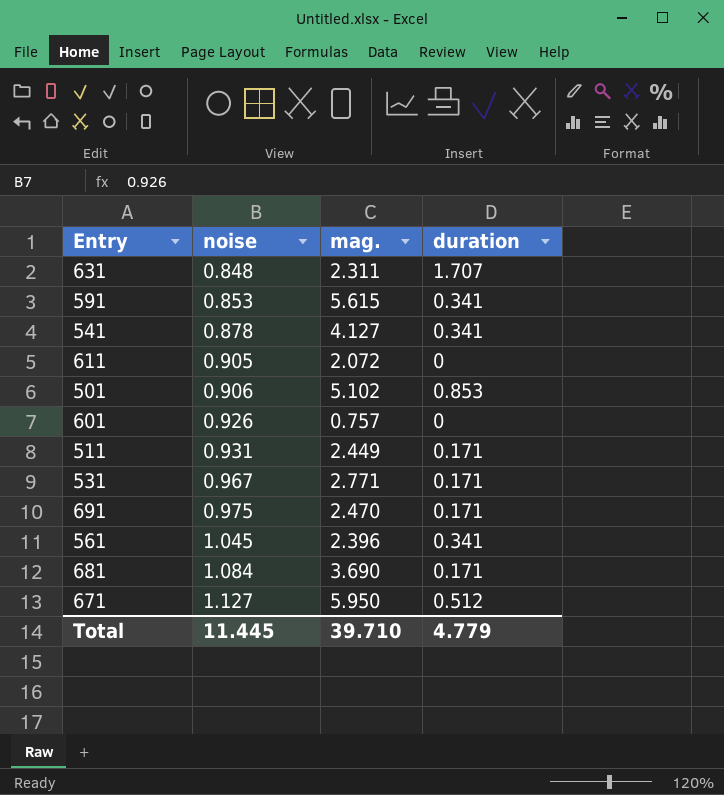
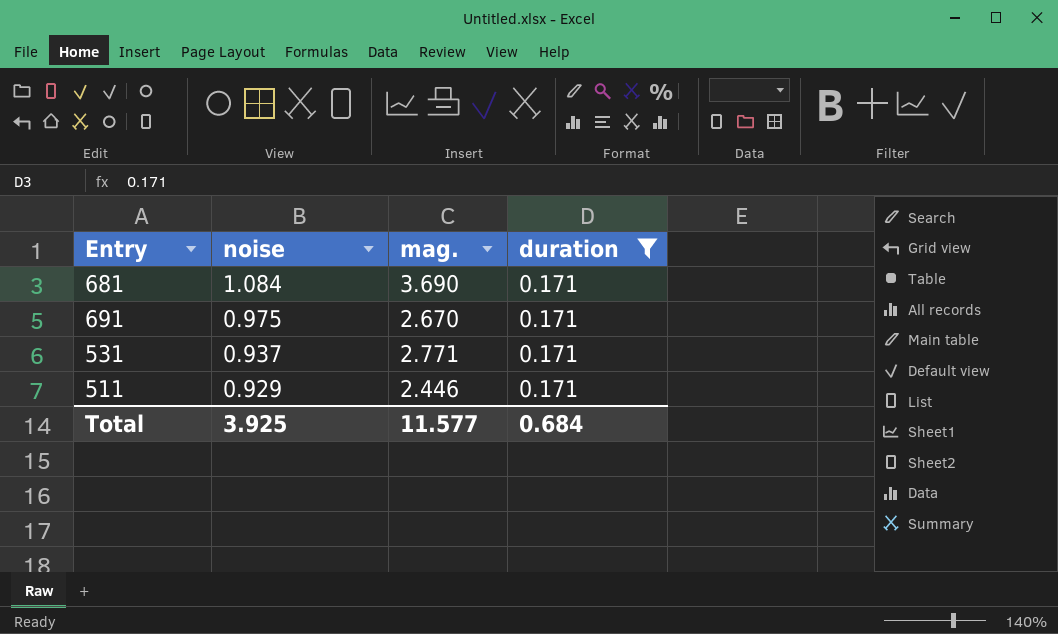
filter: none -> duration = 0.171
row order: noise ascending -> noise descending
691 | mag.: 2.470 -> 2.670
531 | noise: 0.967 -> 0.937
511 | noise: 0.931 -> 0.929
511 | mag.: 2.449 -> 2.446
Total | noise: 11.445 -> 3.925
Total | mag.: 39.710 -> 11.577
Total | duration: 4.779 -> 0.684

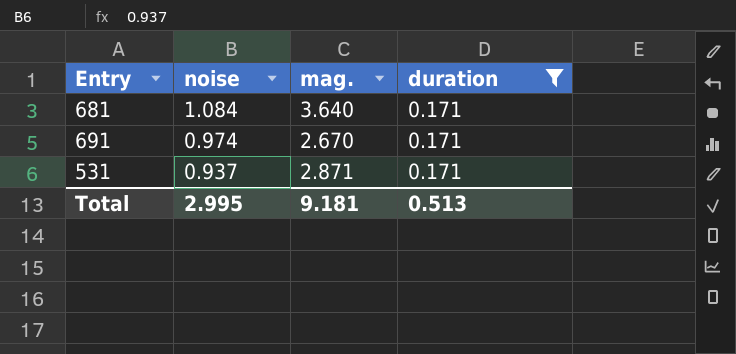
row 511: 0.929 | 2.446 | 0.171 -> none
681 | mag.: 3.690 -> 3.640
691 | noise: 0.975 -> 0.974
531 | mag.: 2.771 -> 2.871
Total | noise: 3.925 -> 2.995
Total | mag.: 11.577 -> 9.181
Total | duration: 0.684 -> 0.513

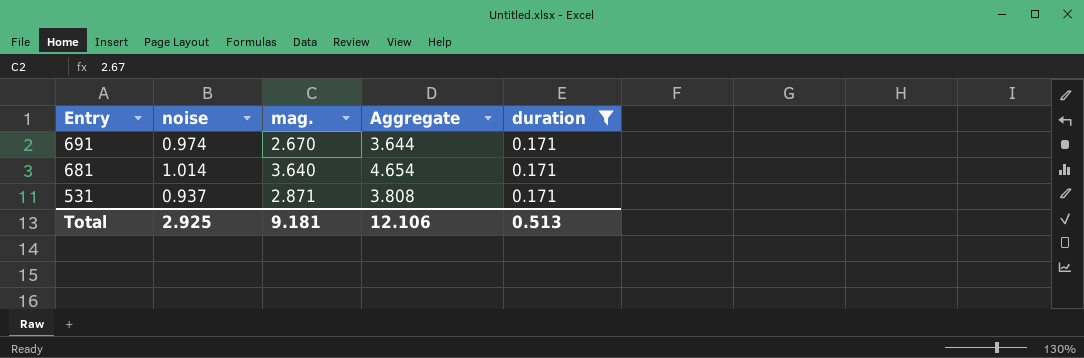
row order: noise descending -> Entry descending
column Aggregate | formula: none -> [noise] + [mag.]
681 | noise: 1.084 -> 1.014
Total | noise: 2.995 -> 2.925

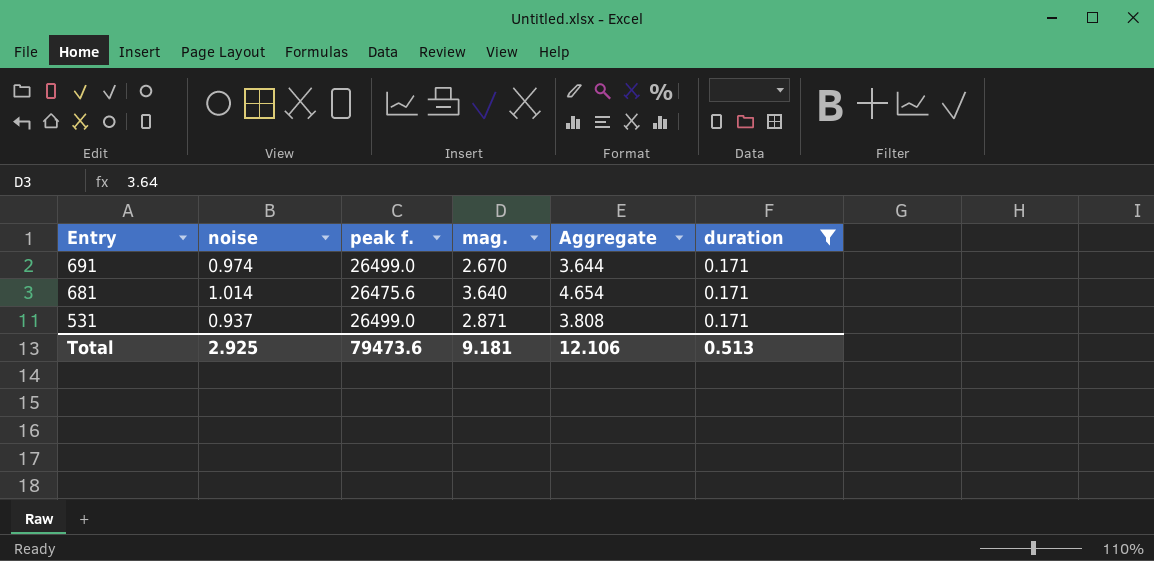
column peak f. | position: none -> 3

